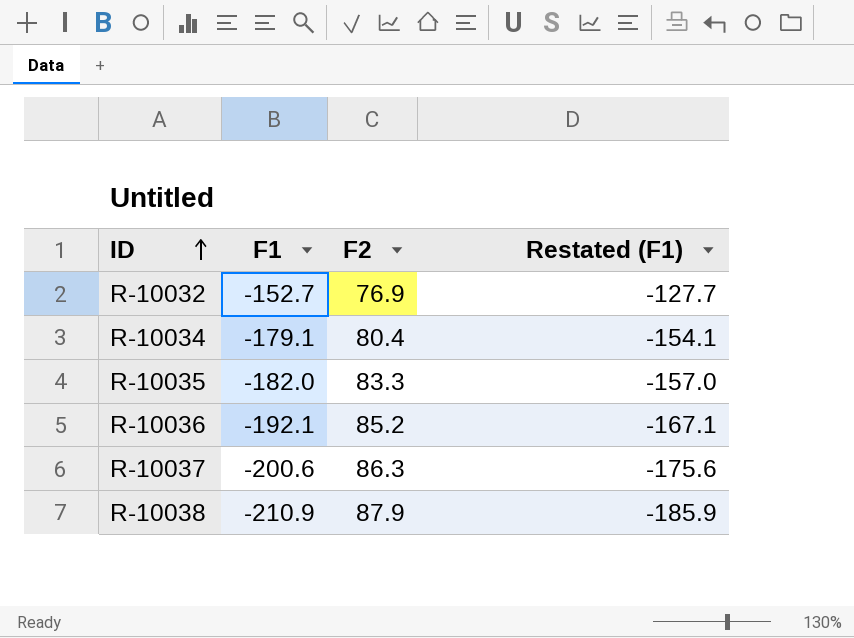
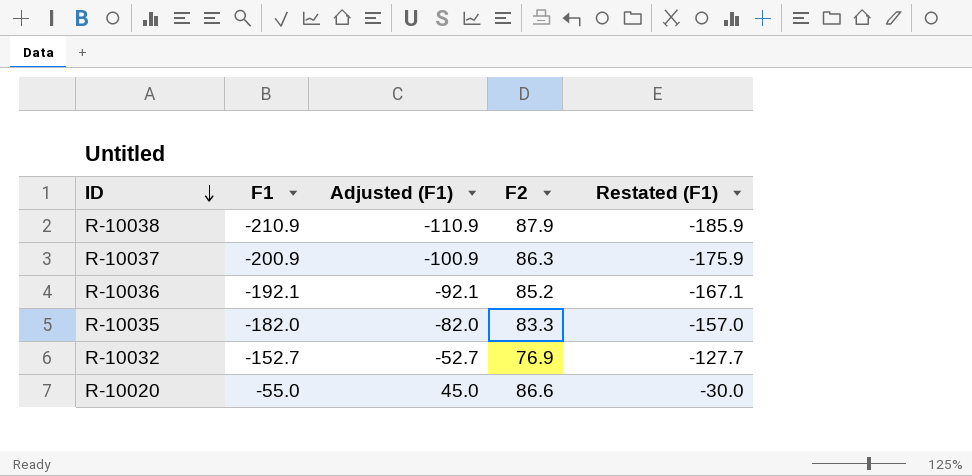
row order: ID ascending -> ID descending
column Adjusted (F1) | formula: none -> [F1] + 100
row R-10034: -179.1 | 80.4 | -154.1 -> none
R-10037 | F1: -200.6 -> -200.9
R-10037 | Restated (F1): -175.6 -> -175.9
row R-10020: none -> -55.0 | 45.0 | 86.6 | -30.0

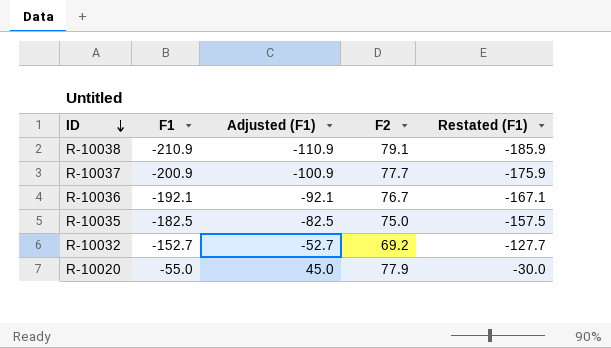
R-10038 | F2: 87.9 -> 79.1
R-10037 | F2: 86.3 -> 77.7
R-10036 | F2: 85.2 -> 76.7
R-10035 | F1: -182.0 -> -182.5
R-10035 | Adjusted (F1): -82.0 -> -82.5
R-10035 | F2: 83.3 -> 75.0
R-10035 | Restated (F1): -157.0 -> -157.5
R-10032 | F2: 76.9 -> 69.2
R-10020 | F2: 86.6 -> 77.9

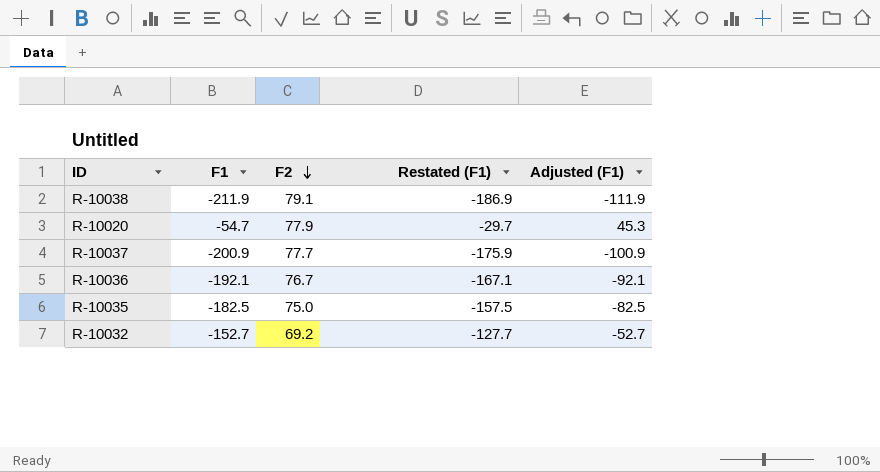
row order: ID descending -> F2 descending
column Adjusted (F1) | position: 3 -> 5
R-10038 | F1: -210.9 -> -211.9
R-10038 | Restated (F1): -185.9 -> -186.9
R-10038 | Adjusted (F1): -110.9 -> -111.9
R-10020 | F1: -55.0 -> -54.7
R-10020 | Restated (F1): -30.0 -> -29.7
R-10020 | Adjusted (F1): 45.0 -> 45.3

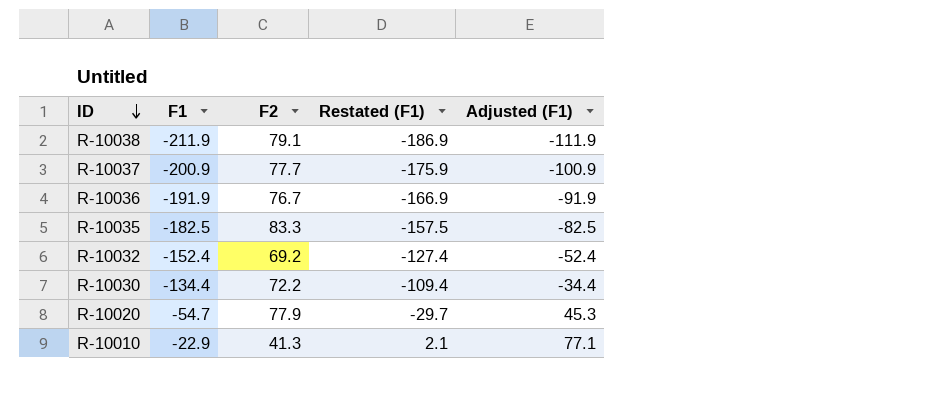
row order: F2 descending -> ID descending
R-10036 | F1: -192.1 -> -191.9
R-10036 | Restated (F1): -167.1 -> -166.9
R-10036 | Adjusted (F1): -92.1 -> -91.9
R-10035 | F2: 75.0 -> 83.3
R-10032 | F1: -152.7 -> -152.4
R-10032 | Restated (F1): -127.7 -> -127.4
R-10032 | Adjusted (F1): -52.7 -> -52.4
row R-10030: none -> -134.4 | 72.2 | -109.4 | -34.4
row R-10010: none -> -22.9 | 41.3 | 2.1 | 77.1

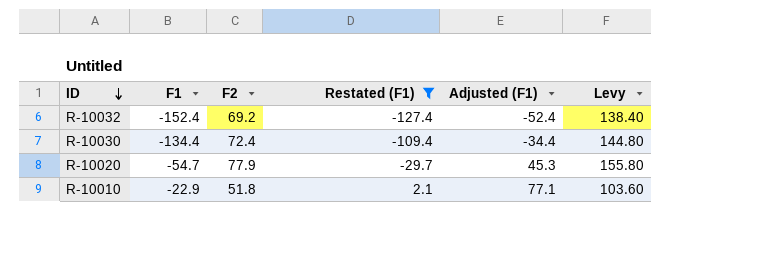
filter: none -> Restated (F1) >= -127.4
column Levy | formula: none -> [F2] * 2
R-10030 | F2: 72.2 -> 72.4
R-10010 | F2: 41.3 -> 51.8

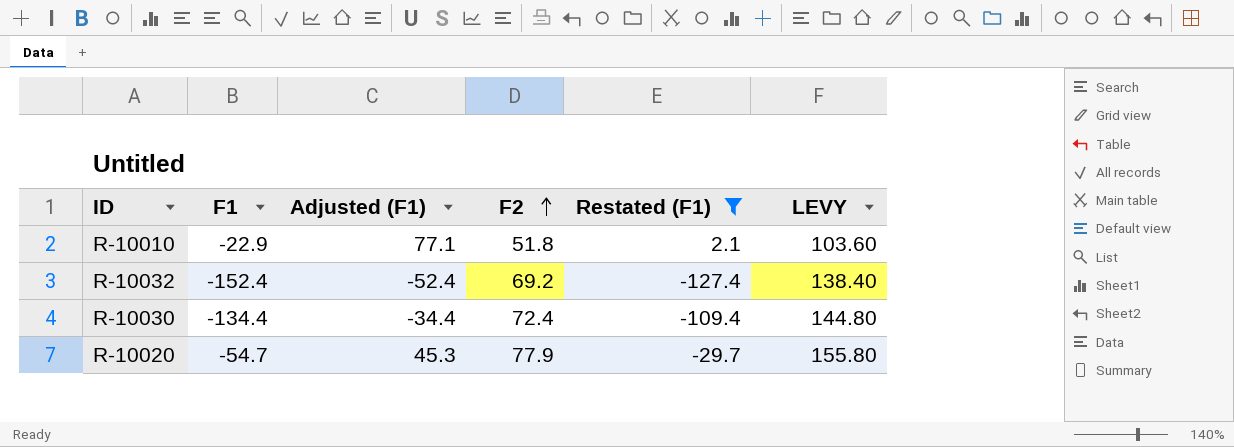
row order: ID descending -> F2 ascending
column Adjusted (F1) | position: 5 -> 3
column name: Levy -> LEVY

